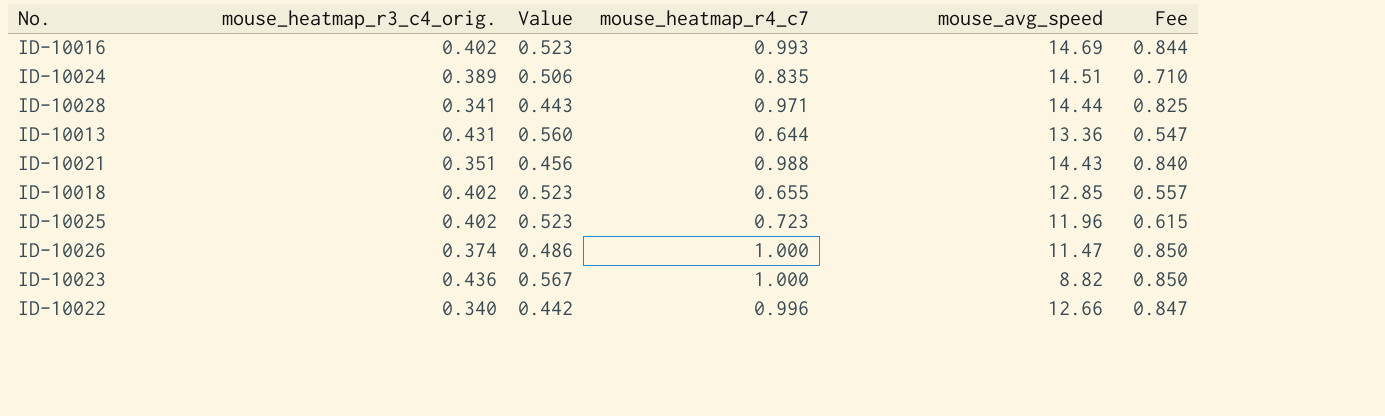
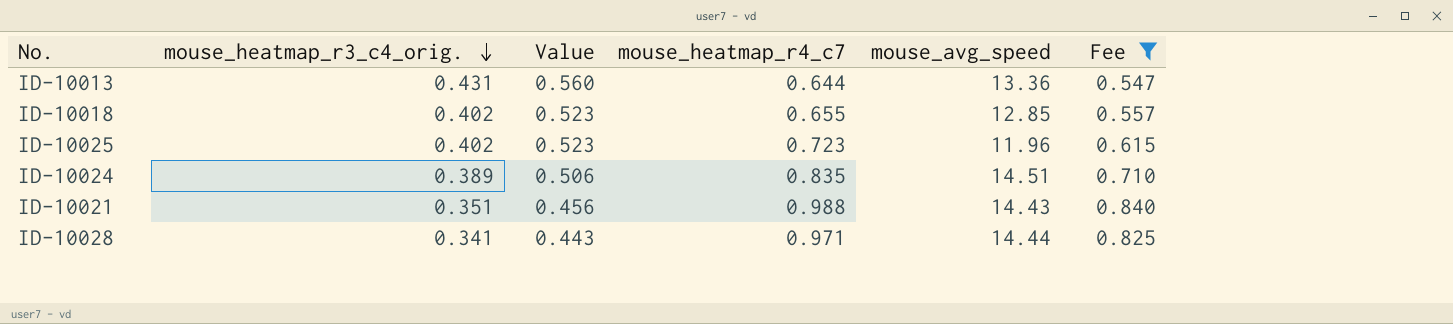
filter: none -> Fee <= 0.840
row order: none -> mouse_heatmap_r3_c4_orig. descending

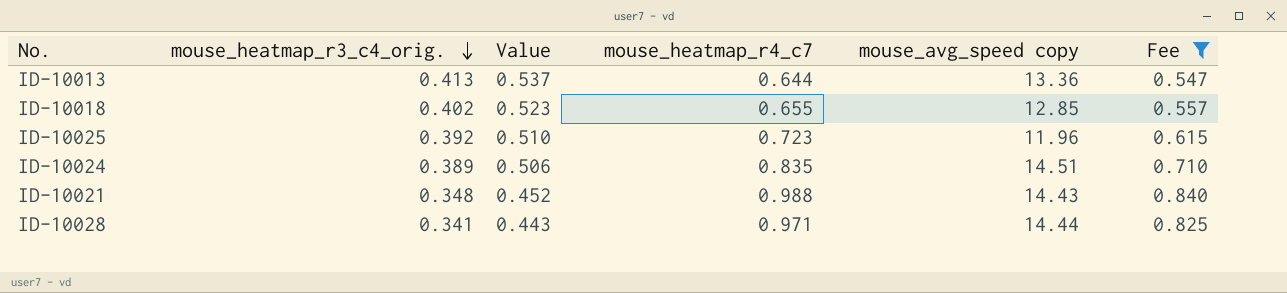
column name: mouse_avg_speed -> mouse_avg_speed copy
ID-10013 | mouse_heatmap_r3_c4_orig.: 0.431 -> 0.413
ID-10013 | Value: 0.560 -> 0.537
ID-10025 | mouse_heatmap_r3_c4_orig.: 0.402 -> 0.392
ID-10025 | Value: 0.523 -> 0.510
ID-10021 | mouse_heatmap_r3_c4_orig.: 0.351 -> 0.348
ID-10021 | Value: 0.456 -> 0.452

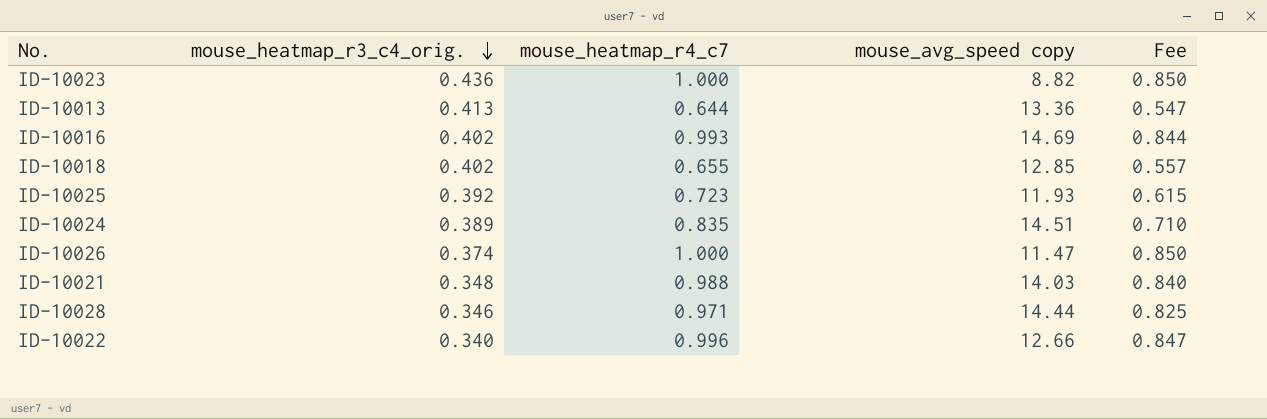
filter: Fee <= 0.840 -> none
column Value | formula: [mouse_heatmap_r3_c4_orig.] * 1.3 -> none
ID-10025 | mouse_avg_speed copy: 11.96 -> 11.93
ID-10021 | mouse_avg_speed copy: 14.43 -> 14.03
ID-10028 | mouse_heatmap_r3_c4_orig.: 0.341 -> 0.346

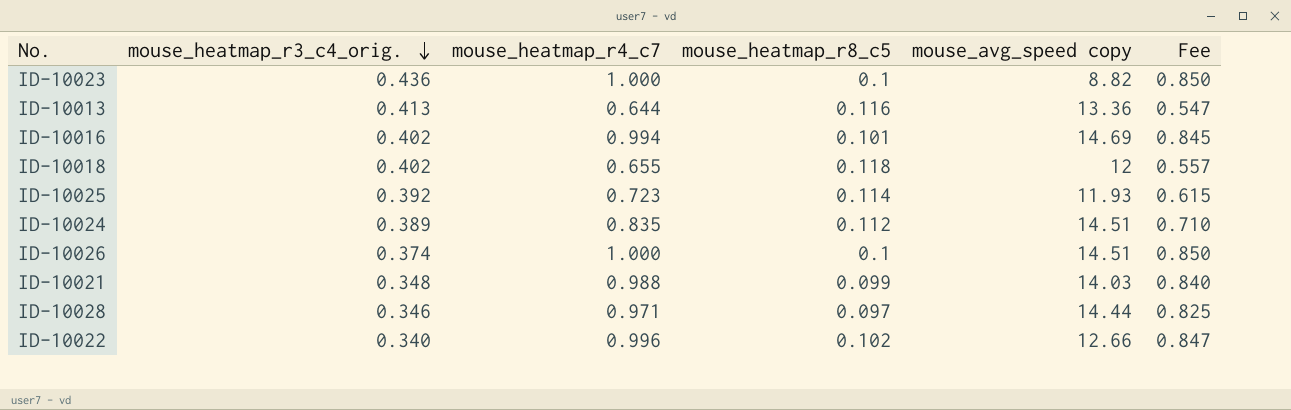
column mouse_heatmap_r8_c5 | position: none -> 4
ID-10016 | mouse_heatmap_r4_c7: 0.993 -> 0.994
ID-10016 | Fee: 0.844 -> 0.845
ID-10018 | mouse_avg_speed copy: 12.85 -> 12
ID-10026 | mouse_avg_speed copy: 11.47 -> 14.51

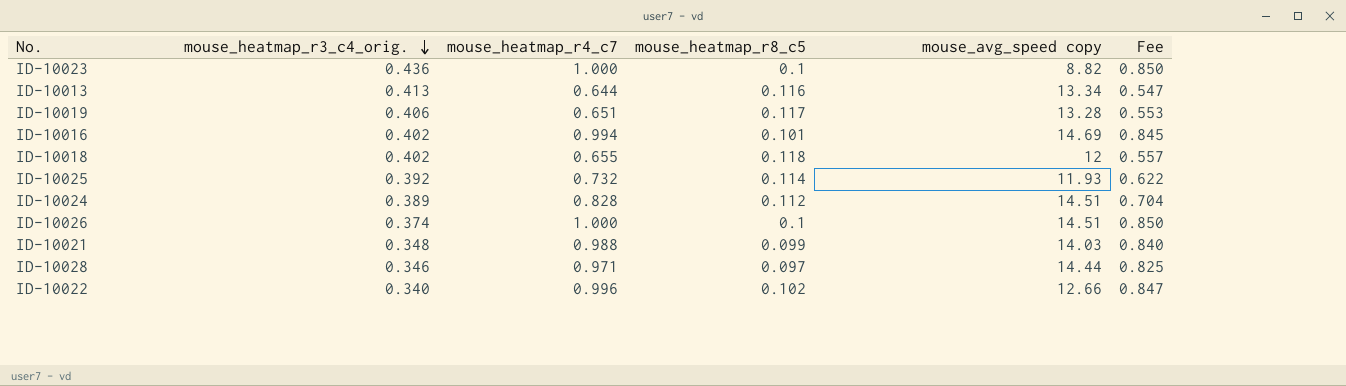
ID-10013 | mouse_avg_speed copy: 13.36 -> 13.34
row ID-10019: none -> 0.406 | 0.651 | 0.117 | 13.28 | 0.553
ID-10025 | mouse_heatmap_r4_c7: 0.723 -> 0.732
ID-10025 | Fee: 0.615 -> 0.622
ID-10024 | mouse_heatmap_r4_c7: 0.835 -> 0.828
ID-10024 | Fee: 0.710 -> 0.704

